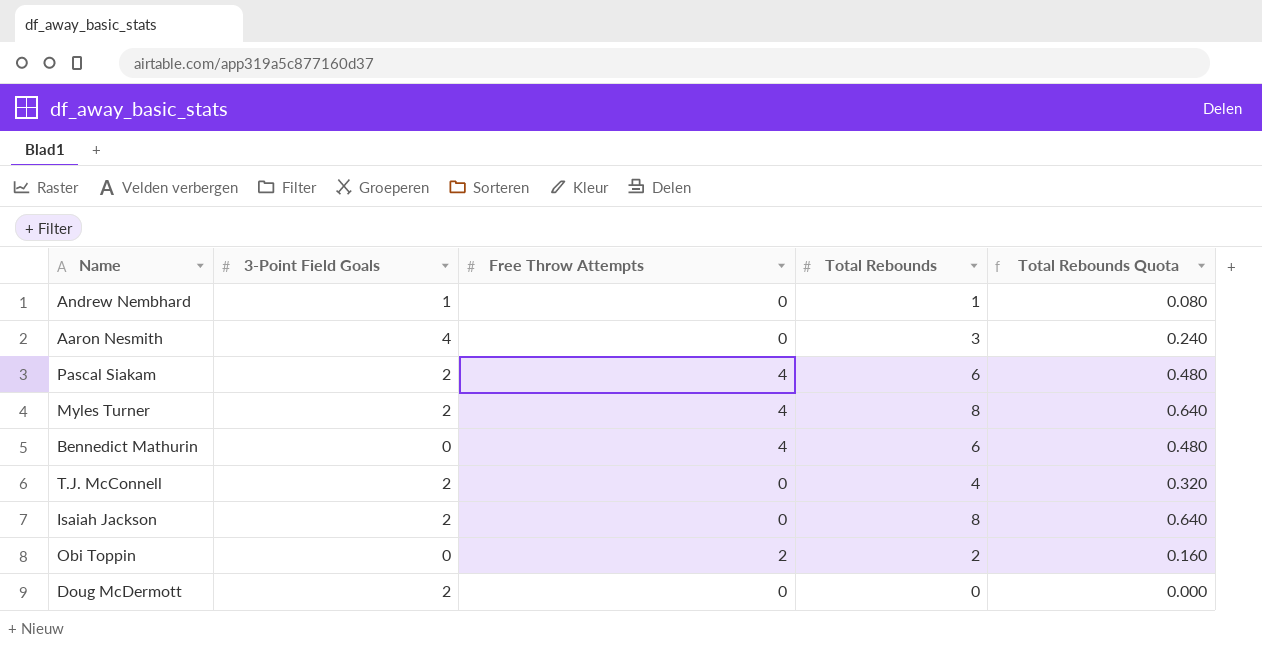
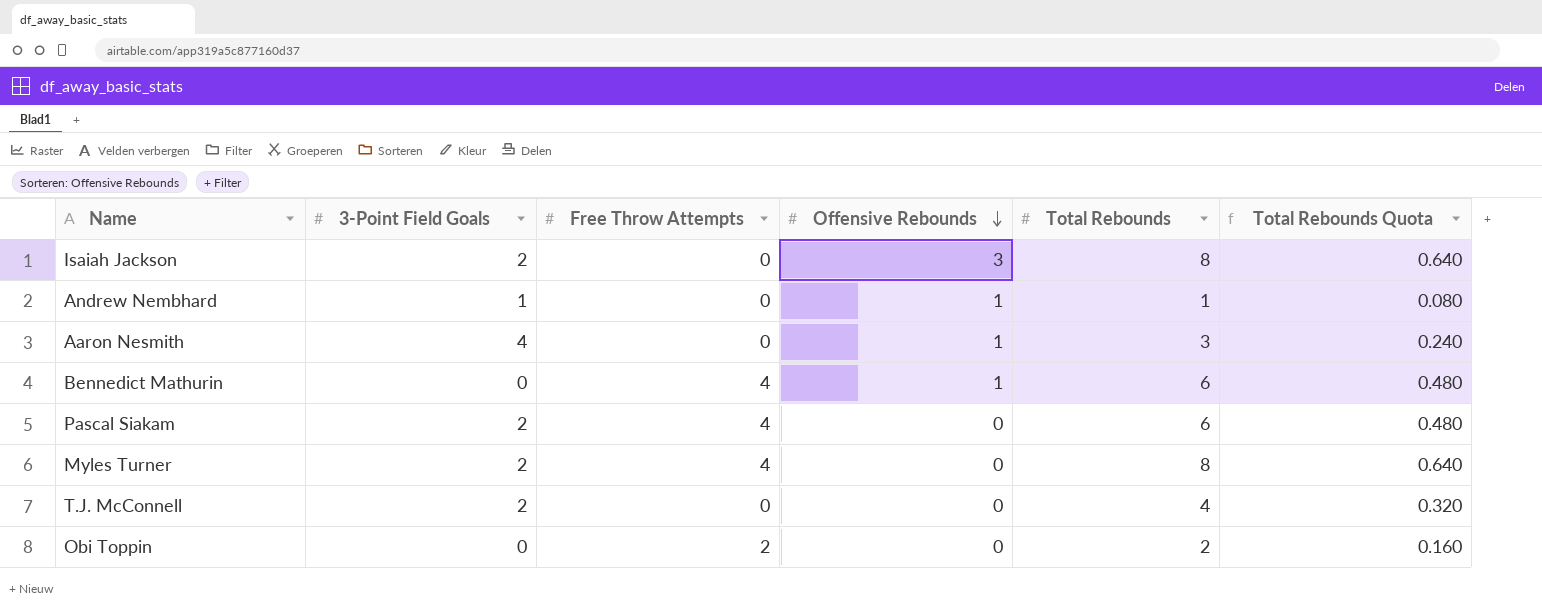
row order: none -> Offensive Rebounds descending
column Offensive Rebounds | position: none -> 4
row Doug McDermott: 2 | 0 | 0 | 0.000 -> none

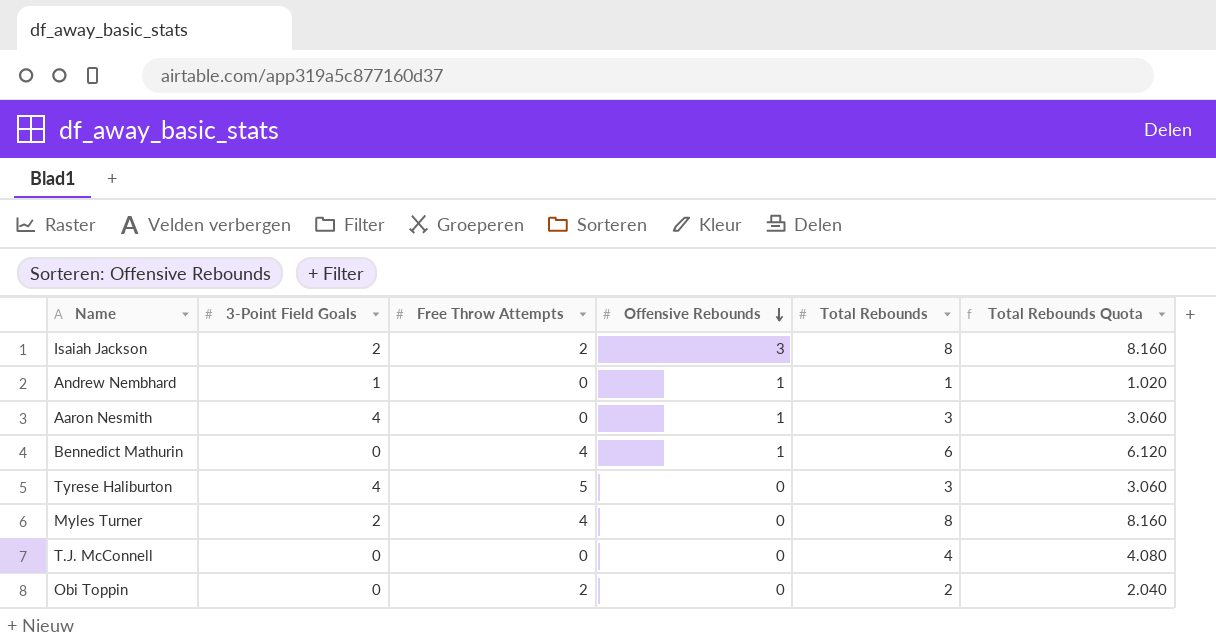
column Total Rebounds Quota | formula: [Total Rebounds] * 0.08 -> [Total Rebounds] * 1.02
row Pascal Siakam: 2 | 4 | 0 | 6 | 0.480 -> none
Isaiah Jackson | Free Throw Attempts: 0 -> 2
row Tyrese Haliburton: none -> 4 | 5 | 0 | 3 | 3.060
T.J. McConnell | 3-Point Field Goals: 2 -> 0

